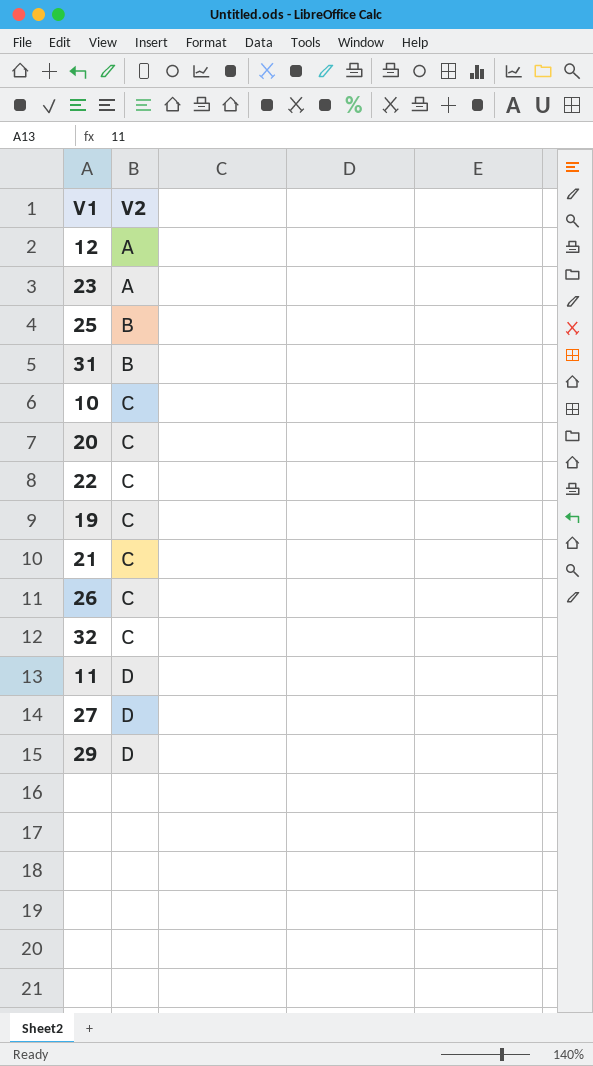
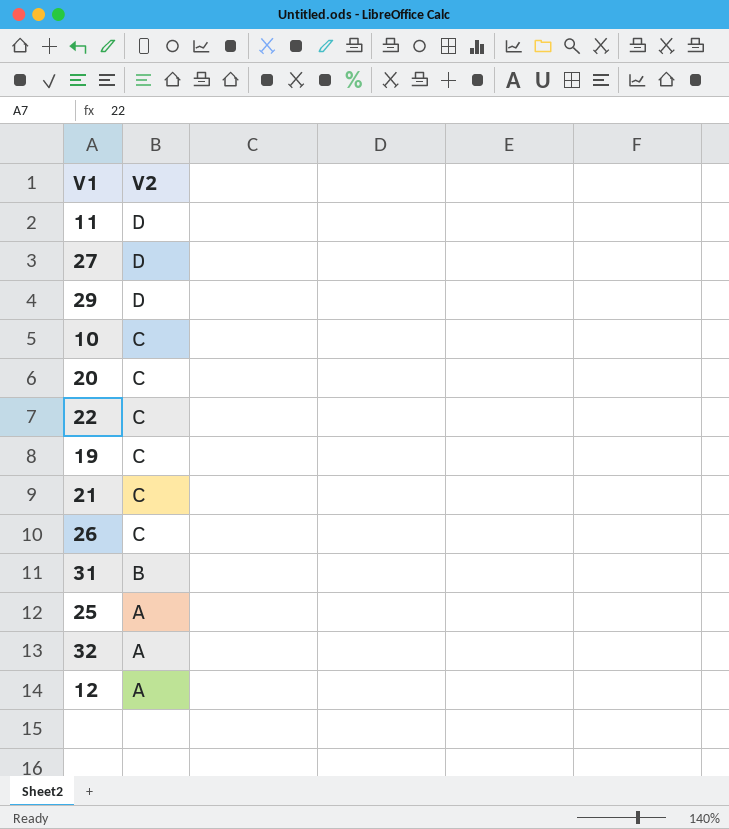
row order: V2 ascending -> V2 descending
row 23: A -> none
25 | V2: B -> A
32 | V2: C -> A

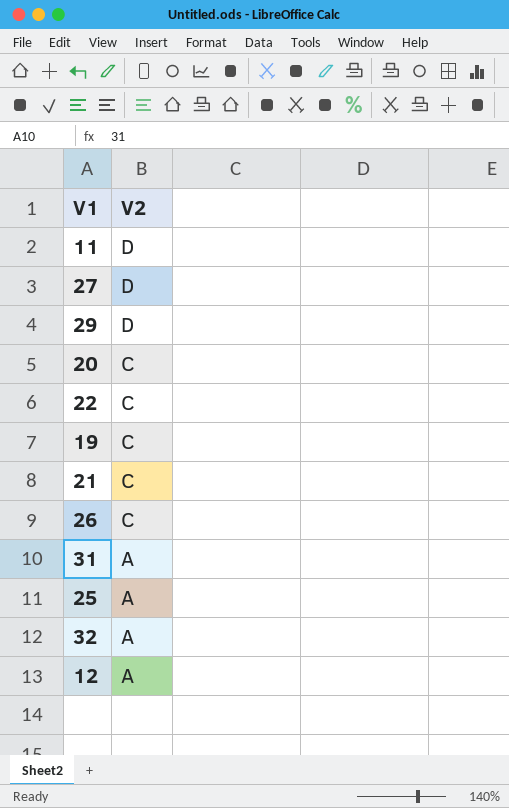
row 10: C -> none
31 | V2: B -> A

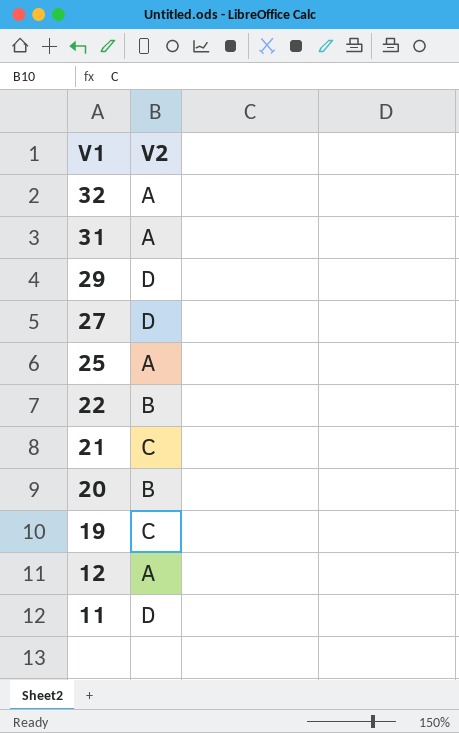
row order: V2 descending -> V1 descending
row 26: C -> none
22 | V2: C -> B
20 | V2: C -> B

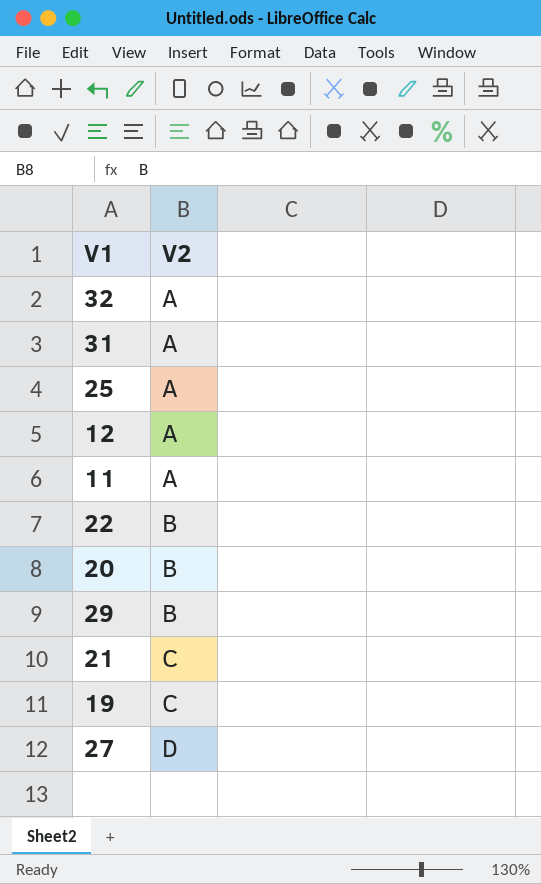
row order: V1 descending -> V2 ascending
11 | V2: D -> A
29 | V2: D -> B

